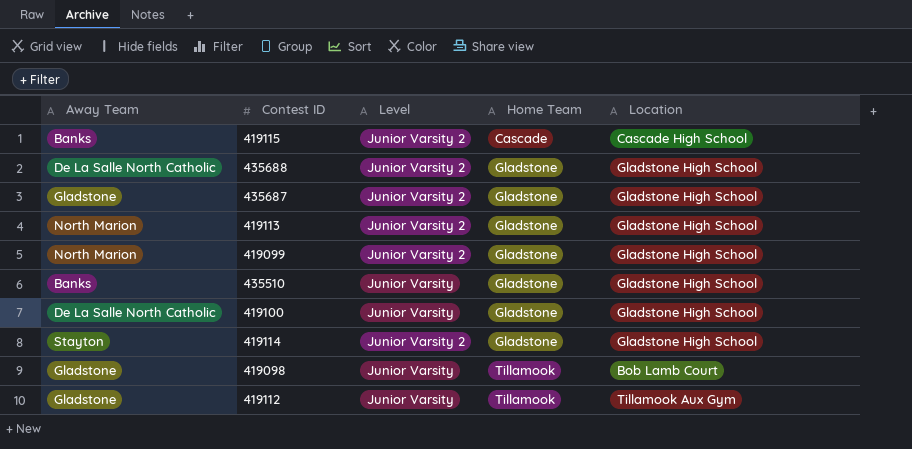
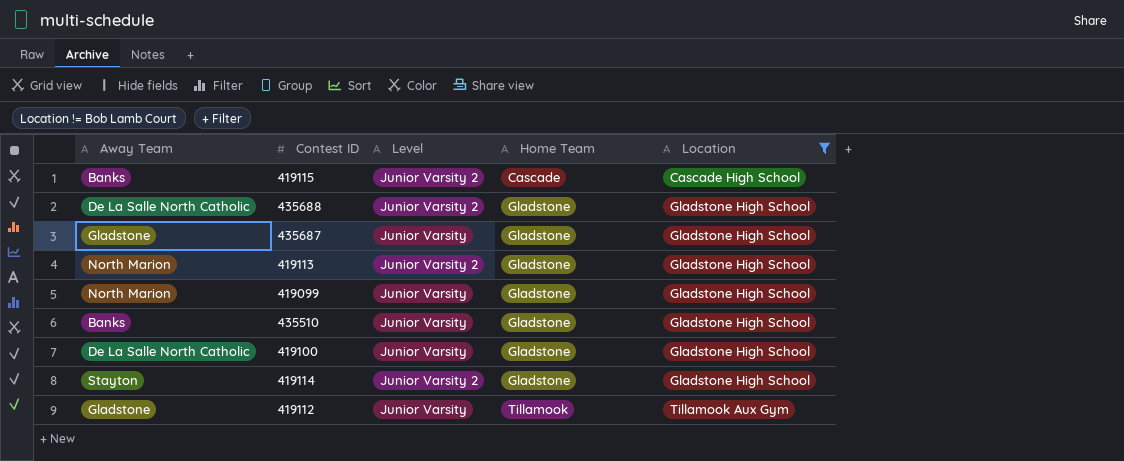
filter: none -> Location != Bob Lamb Court
435687 | Level: Junior Varsity 2 -> Junior Varsity
419099 | Level: Junior Varsity 2 -> Junior Varsity

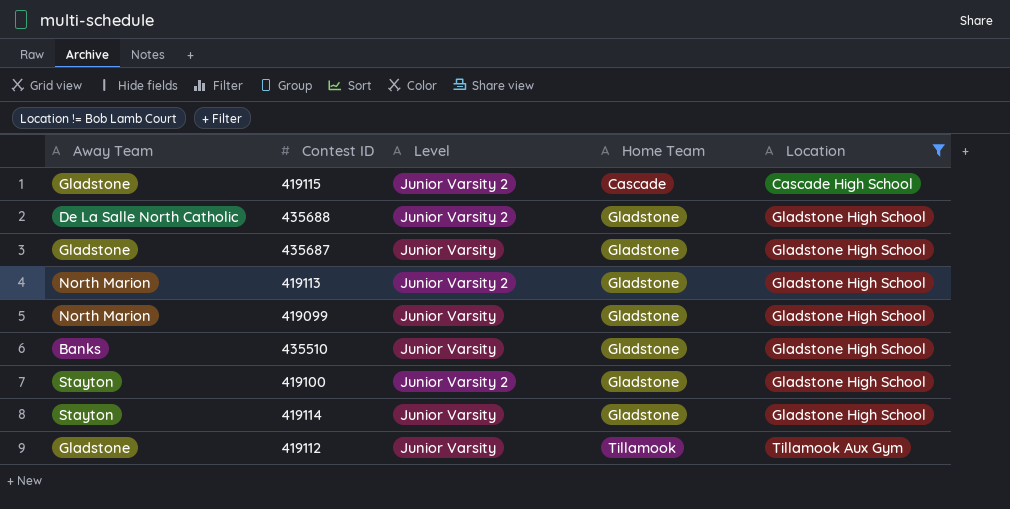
419115 | Away Team: Banks -> Gladstone
419100 | Away Team: De La Salle North Catholic -> Stayton
419100 | Level: Junior Varsity -> Junior Varsity 2
419114 | Level: Junior Varsity 2 -> Junior Varsity

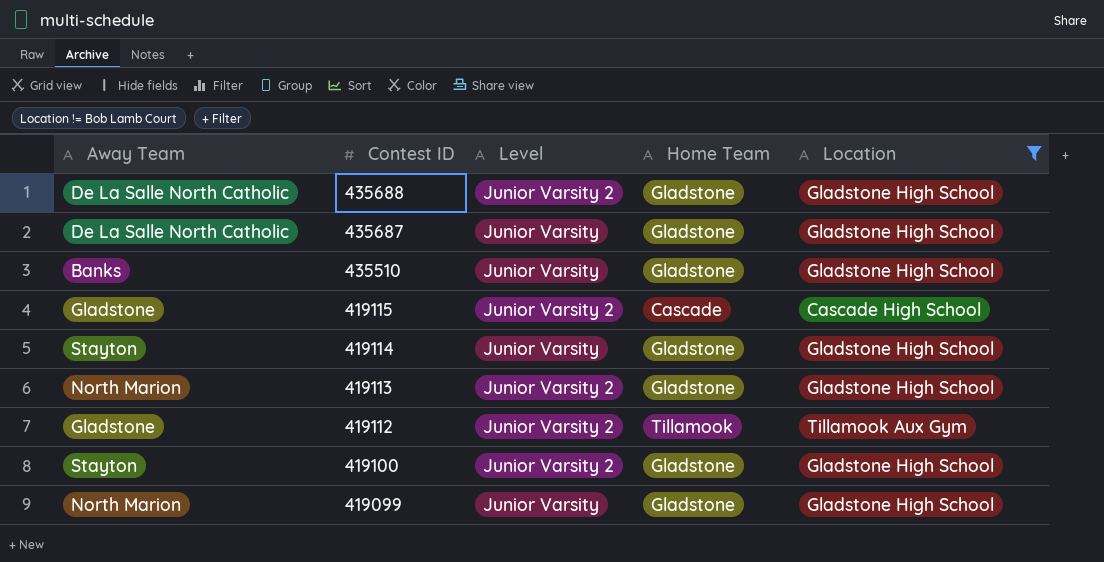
row order: Home Team ascending -> Contest ID descending
435687 | Away Team: Gladstone -> De La Salle North Catholic
419112 | Level: Junior Varsity -> Junior Varsity 2

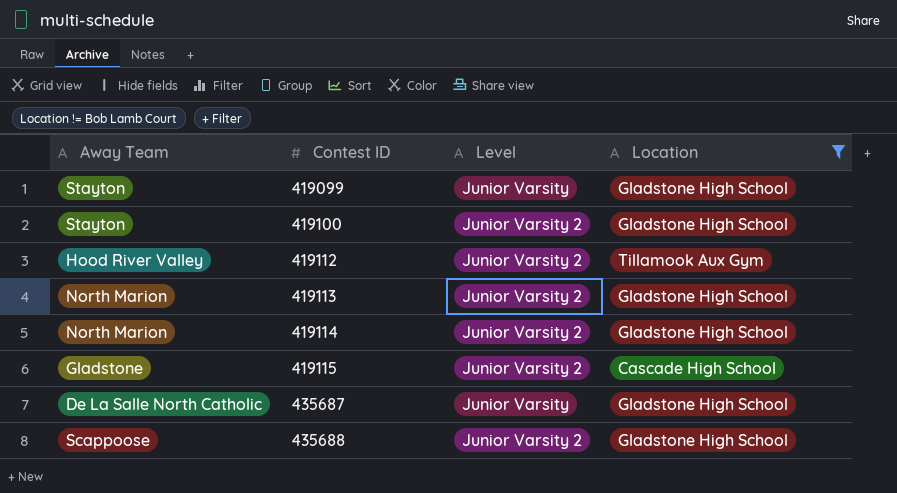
row order: Contest ID descending -> Contest ID ascending
column Home Team | position: 4 -> none
row 435510: Banks | Junior Varsity | Gladstone | Gladstone High School -> none
419099 | Away Team: North Marion -> Stayton
419112 | Away Team: Gladstone -> Hood River Valley
419114 | Away Team: Stayton -> North Marion
419114 | Level: Junior Varsity -> Junior Varsity 2
435688 | Away Team: De La Salle North Catholic -> Scappoose

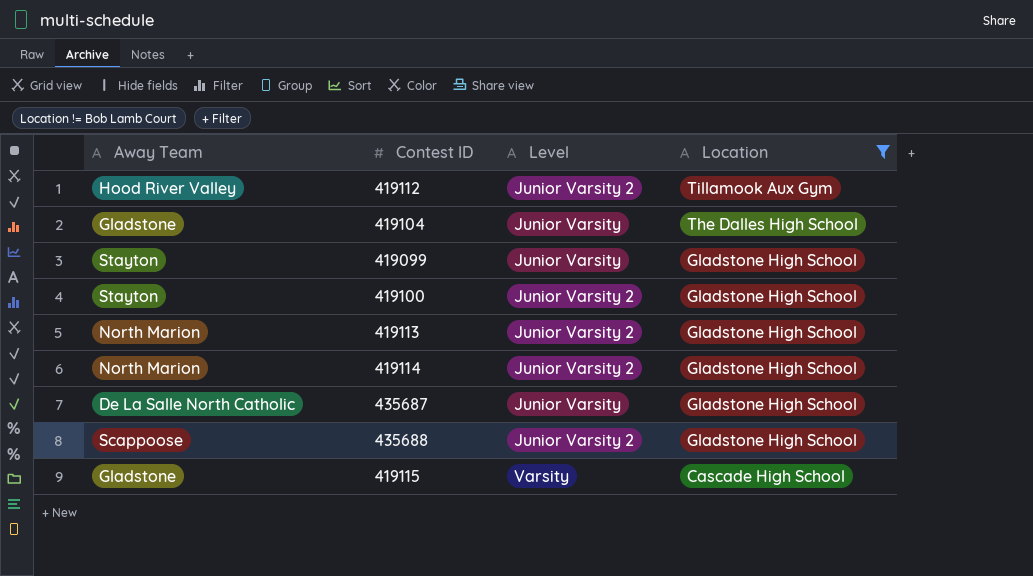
row order: Contest ID ascending -> Location descending
row 419104: none -> Gladstone | Junior Varsity | The Dalles High School
419115 | Level: Junior Varsity 2 -> Varsity

